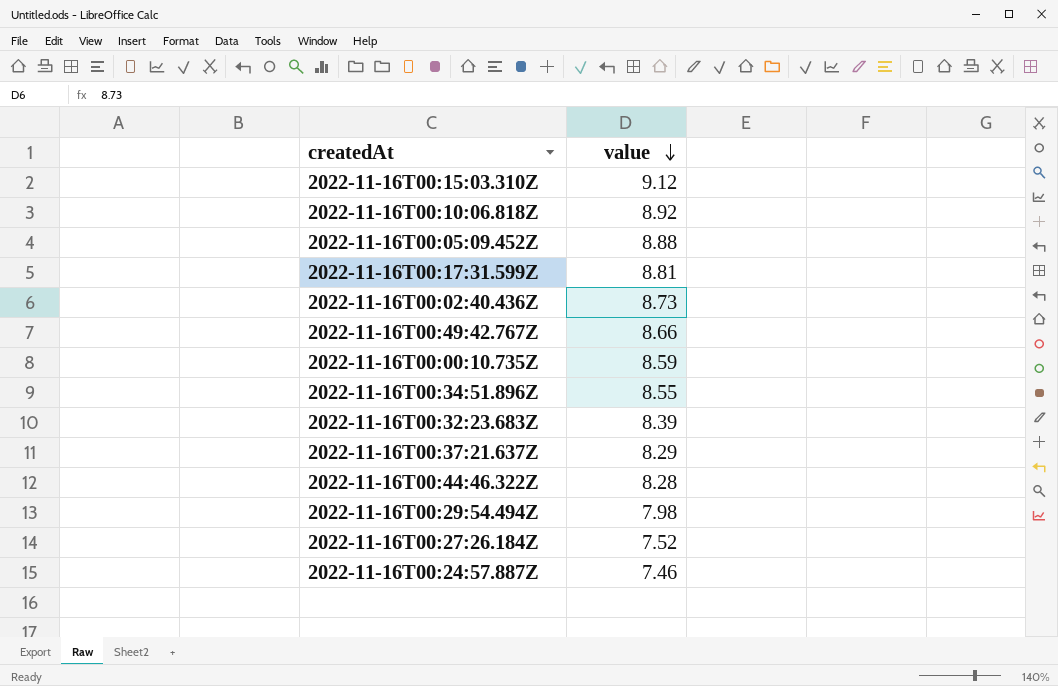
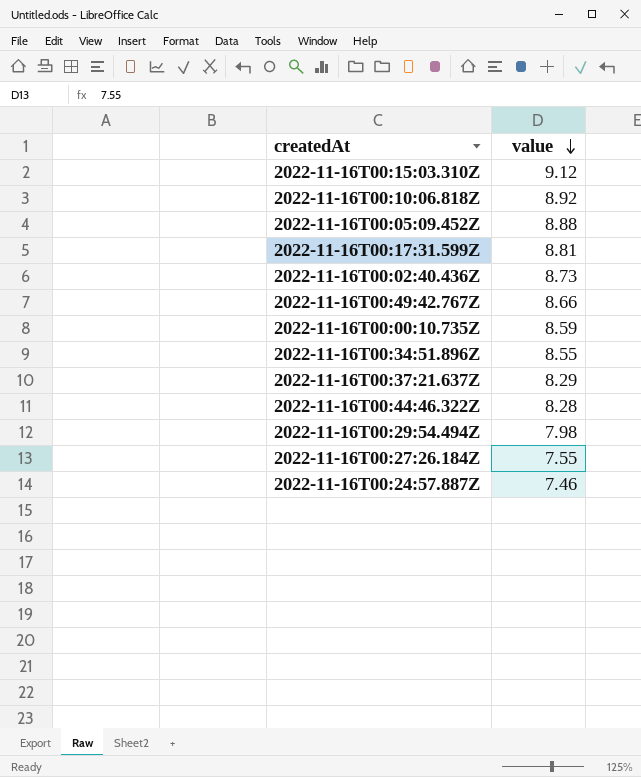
row 2022-11-16T00:32:23.683Z: 8.39 -> none
2022-11-16T00:27:26.184Z | value: 7.52 -> 7.55

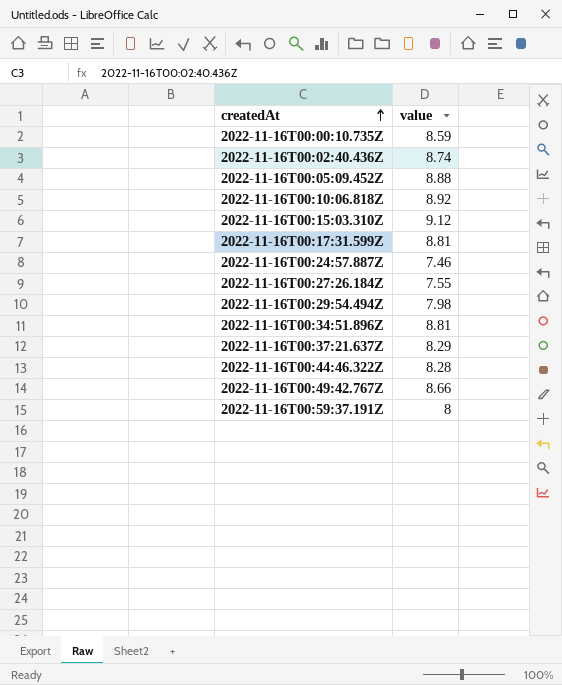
row order: value descending -> createdAt ascending
2022-11-16T00:02:40.436Z | value: 8.73 -> 8.74
2022-11-16T00:34:51.896Z | value: 8.55 -> 8.81
row 2022-11-16T00:59:37.191Z: none -> 8

